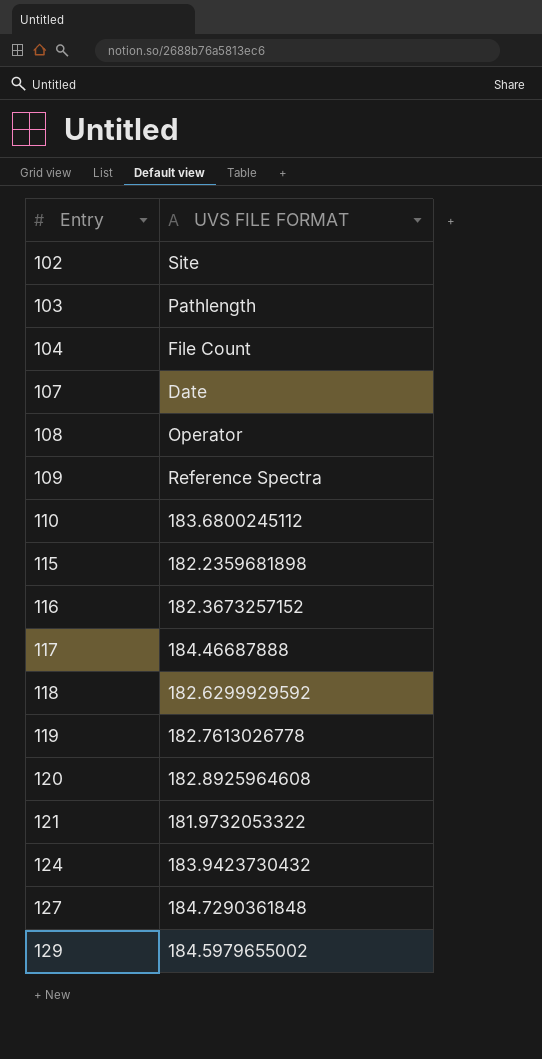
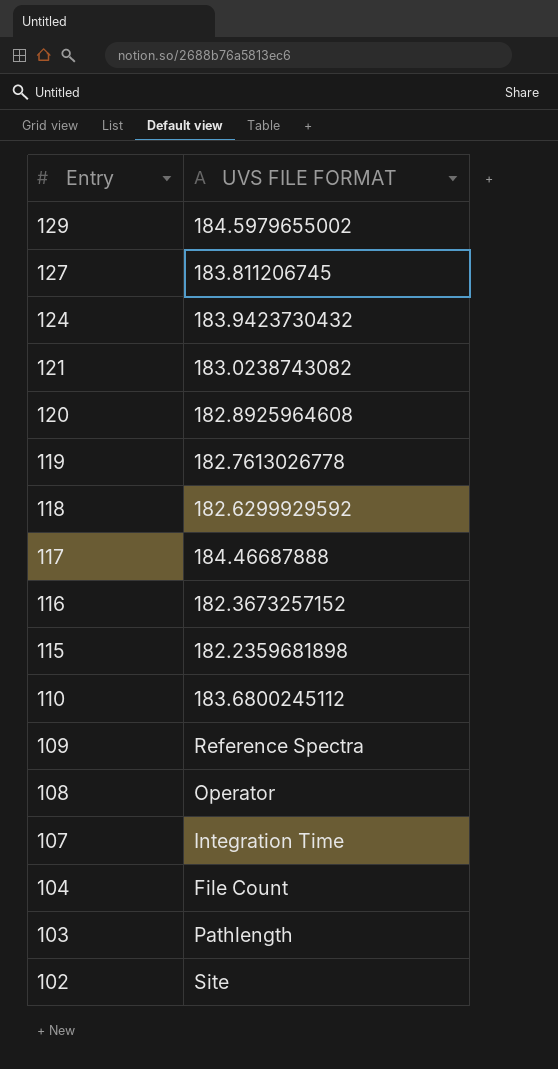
row order: Entry ascending -> Entry descending
127 | UVS FILE FORMAT: 184.7290361848 -> 183.811206745
121 | UVS FILE FORMAT: 181.9732053322 -> 183.0238743082
107 | UVS FILE FORMAT: Date -> Integration Time

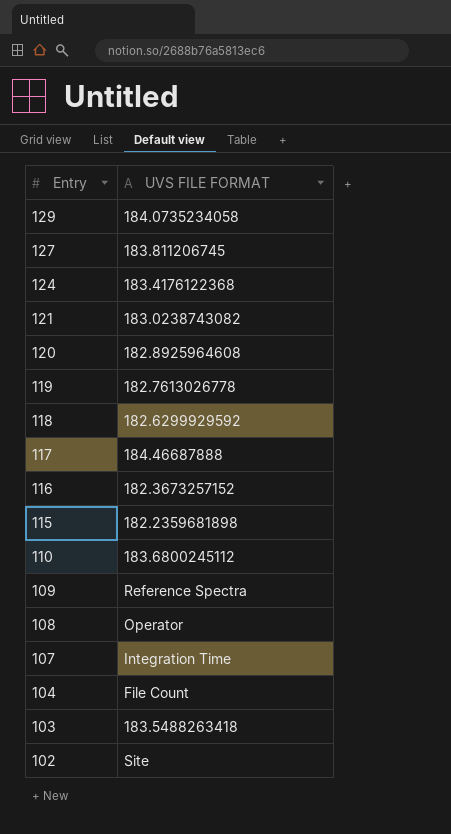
129 | UVS FILE FORMAT: 184.5979655002 -> 184.0735234058
124 | UVS FILE FORMAT: 183.9423730432 -> 183.4176122368
103 | UVS FILE FORMAT: Pathlength -> 183.5488263418

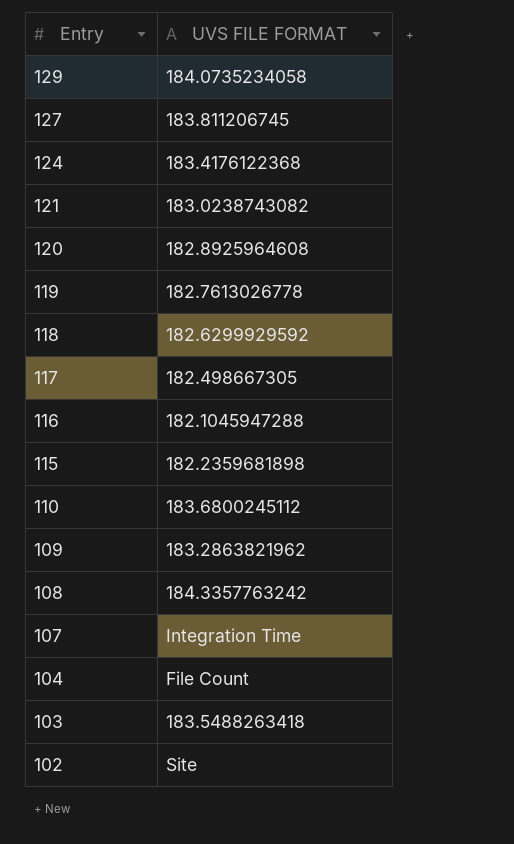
117 | UVS FILE FORMAT: 184.46687888 -> 182.498667305
116 | UVS FILE FORMAT: 182.3673257152 -> 182.1045947288
109 | UVS FILE FORMAT: Reference Spectra -> 183.2863821962
108 | UVS FILE FORMAT: Operator -> 184.3357763242

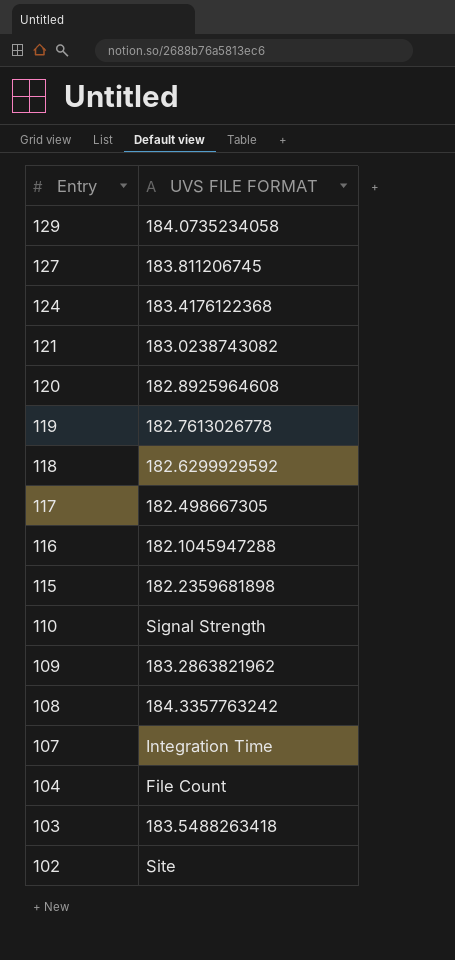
110 | UVS FILE FORMAT: 183.6800245112 -> Signal Strength

